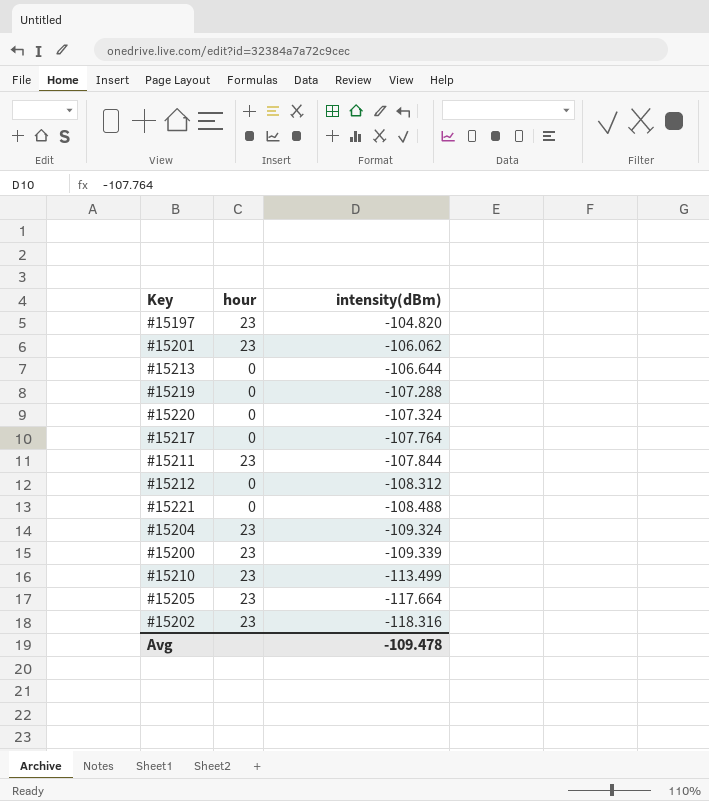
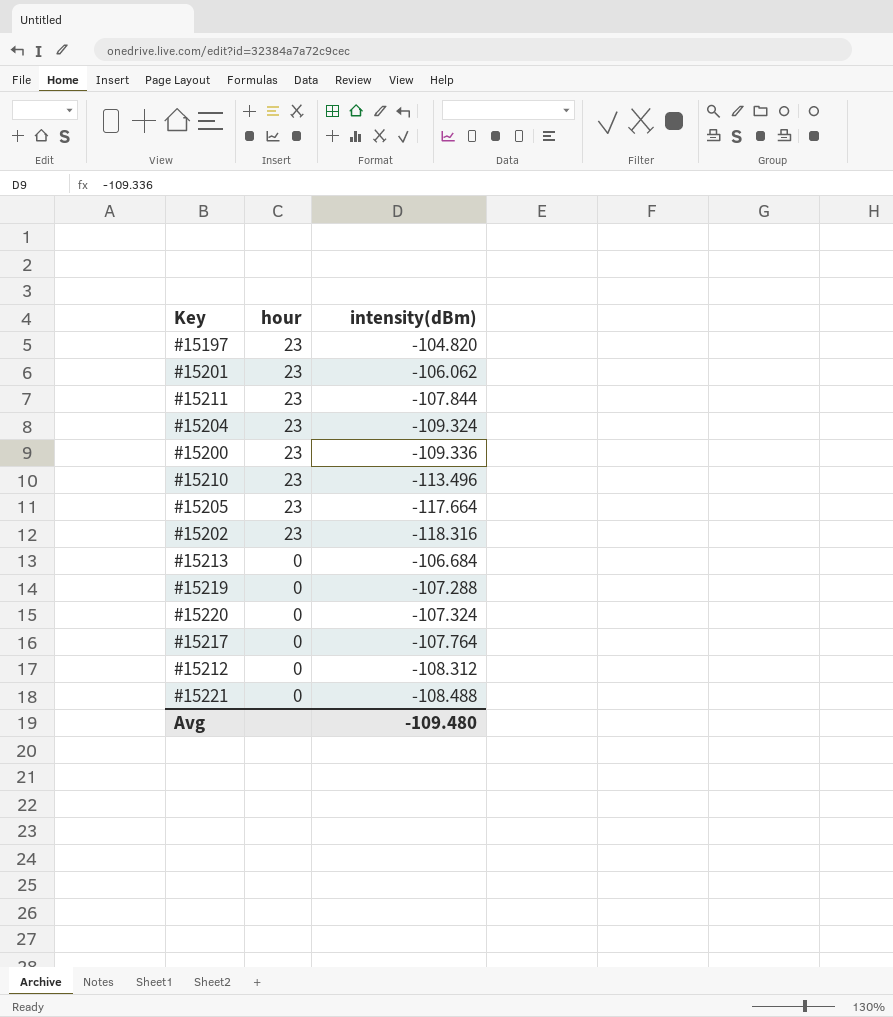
row order: intensity(dBm) descending -> hour descending
#15200 | intensity(dBm): -109.339 -> -109.336
#15210 | intensity(dBm): -113.499 -> -113.496
#15213 | intensity(dBm): -106.644 -> -106.684
Avg | intensity(dBm): -109.478 -> -109.480

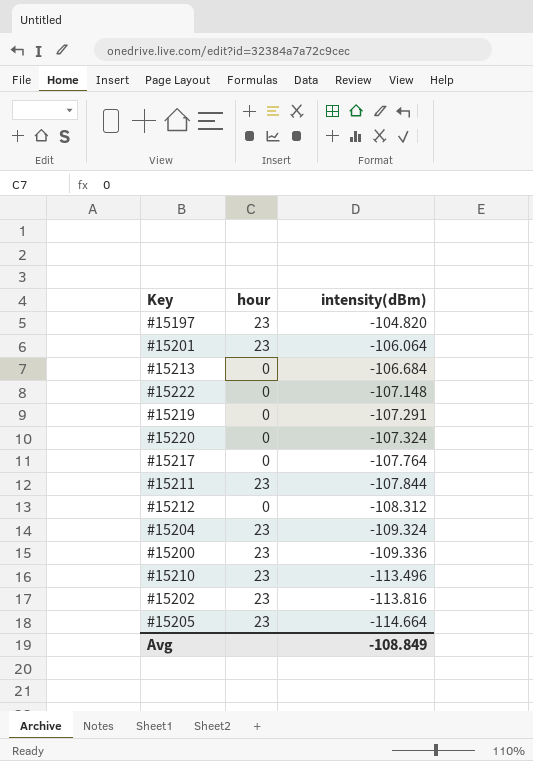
row order: hour descending -> intensity(dBm) descending
row #15221: 0 | -108.488 -> none
#15201 | intensity(dBm): -106.062 -> -106.064
row #15222: none -> 0 | -107.148
#15219 | intensity(dBm): -107.288 -> -107.291
#15202 | intensity(dBm): -118.316 -> -113.816
#15205 | intensity(dBm): -117.664 -> -114.664
Avg | intensity(dBm): -109.480 -> -108.849

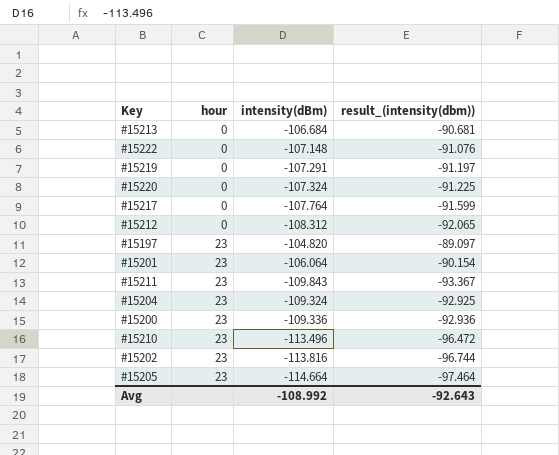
row order: intensity(dBm) descending -> hour ascending
column result_(intensity(dbm)) | formula: none -> [intensity(dBm)] * 0.85
#15211 | intensity(dBm): -107.844 -> -109.843
Avg | intensity(dBm): -108.849 -> -108.992

